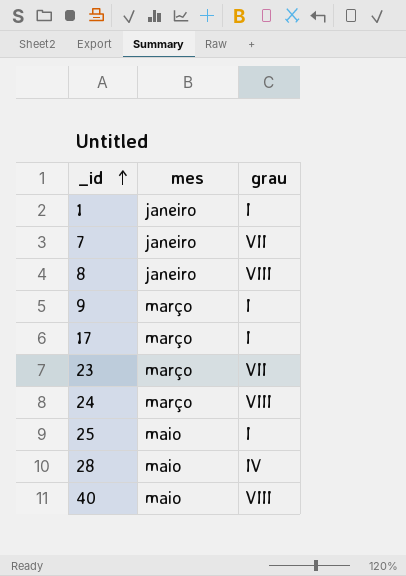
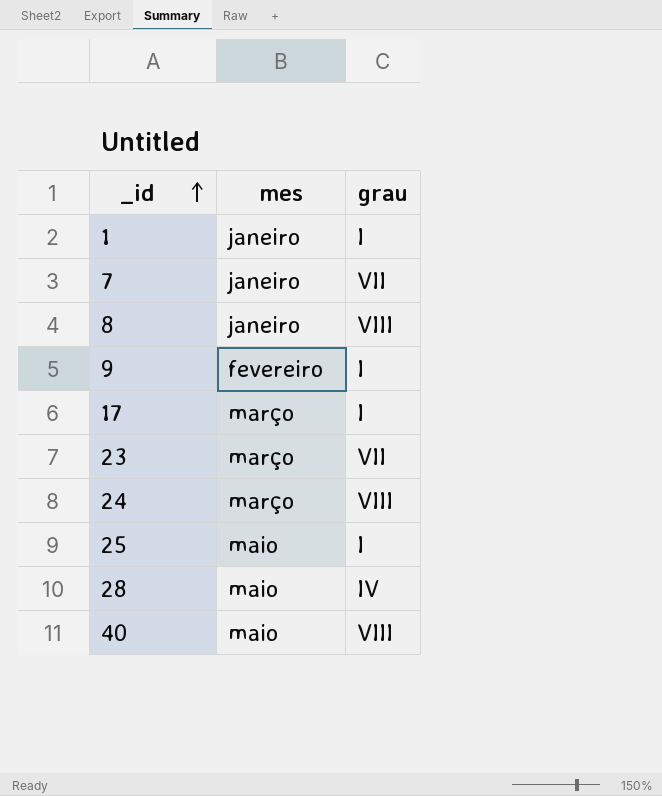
9 | mes: março -> fevereiro

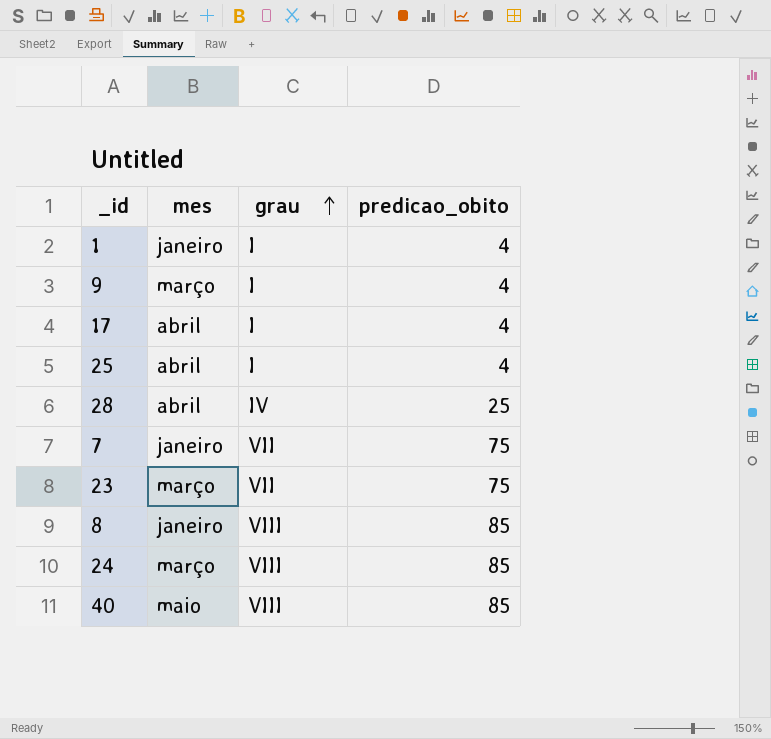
row order: _id ascending -> grau ascending
column predicao_obito | position: none -> 4
9 | mes: fevereiro -> março
17 | mes: março -> abril
25 | mes: maio -> abril
28 | mes: maio -> abril

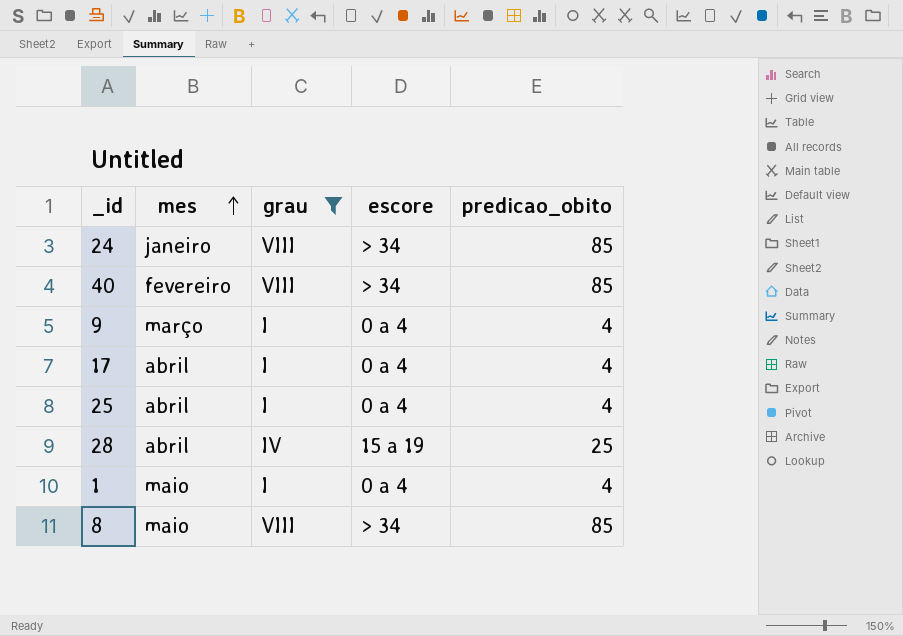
filter: none -> grau != VII
row order: grau ascending -> mes ascending
column escore | position: none -> 4
24 | mes: março -> janeiro
40 | mes: maio -> fevereiro
1 | mes: janeiro -> maio
8 | mes: janeiro -> maio

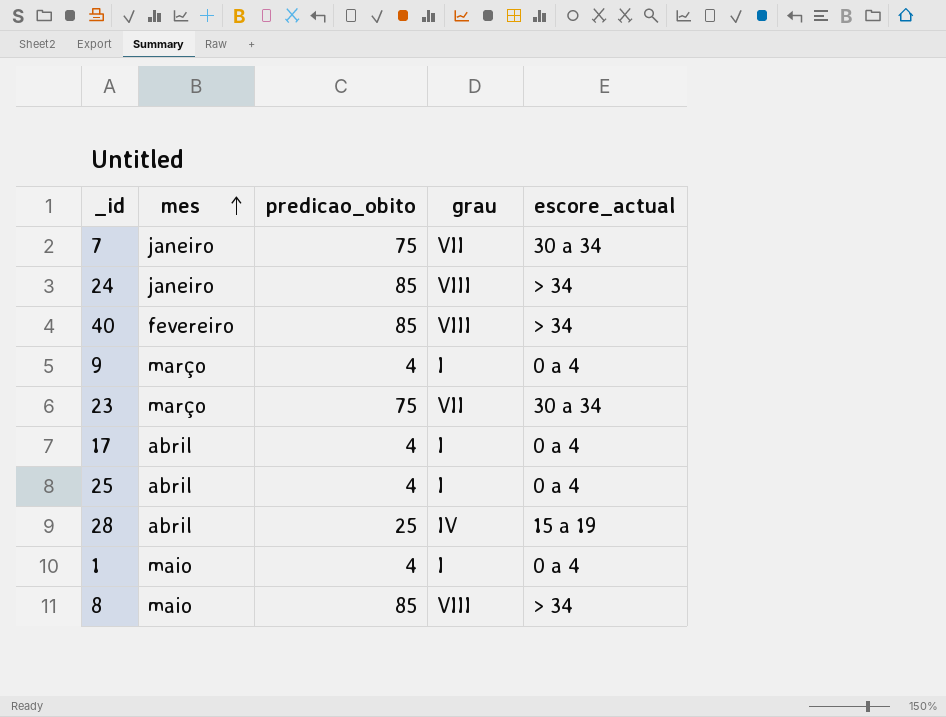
filter: grau != VII -> none
column predicao_obito | position: 5 -> 3
column name: escore -> escore_actual

